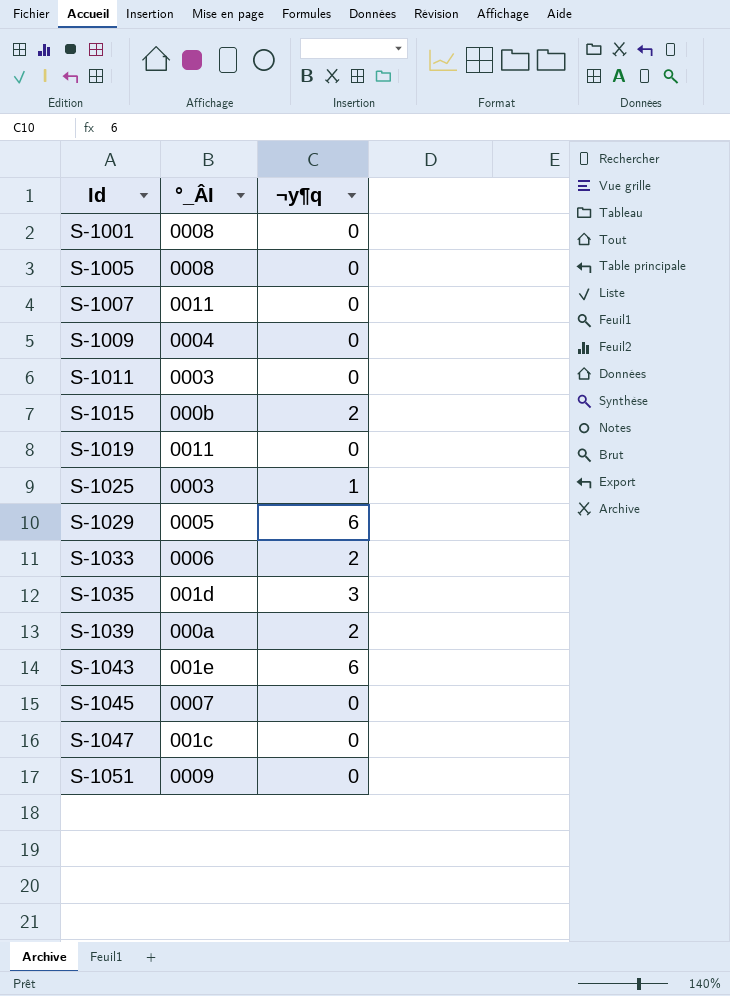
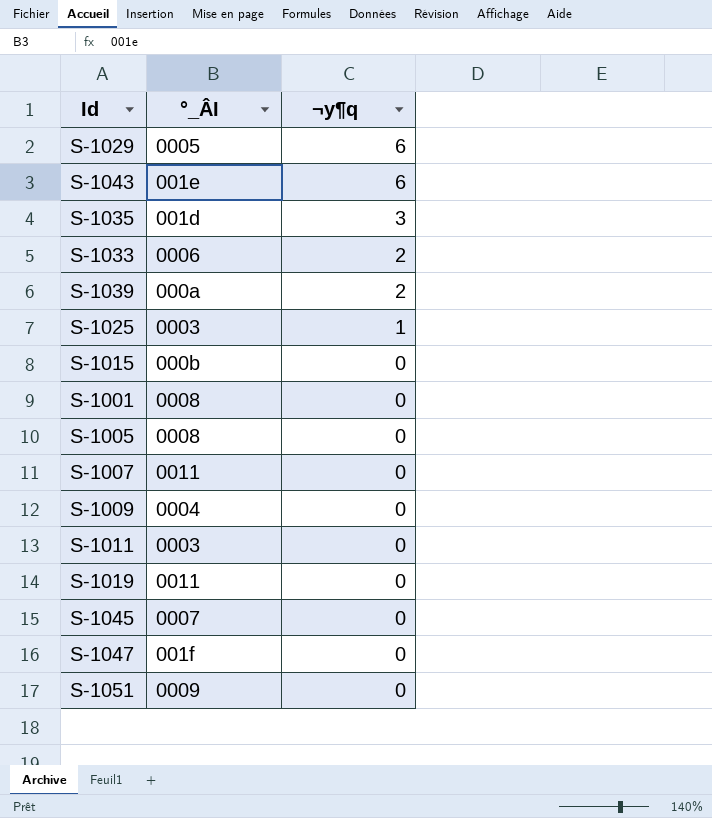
row order: Id ascending -> ¬y¶q descending
S-1015 | ¬y¶q: 2 -> 0
S-1047 | °_ÂI: 001c -> 001f

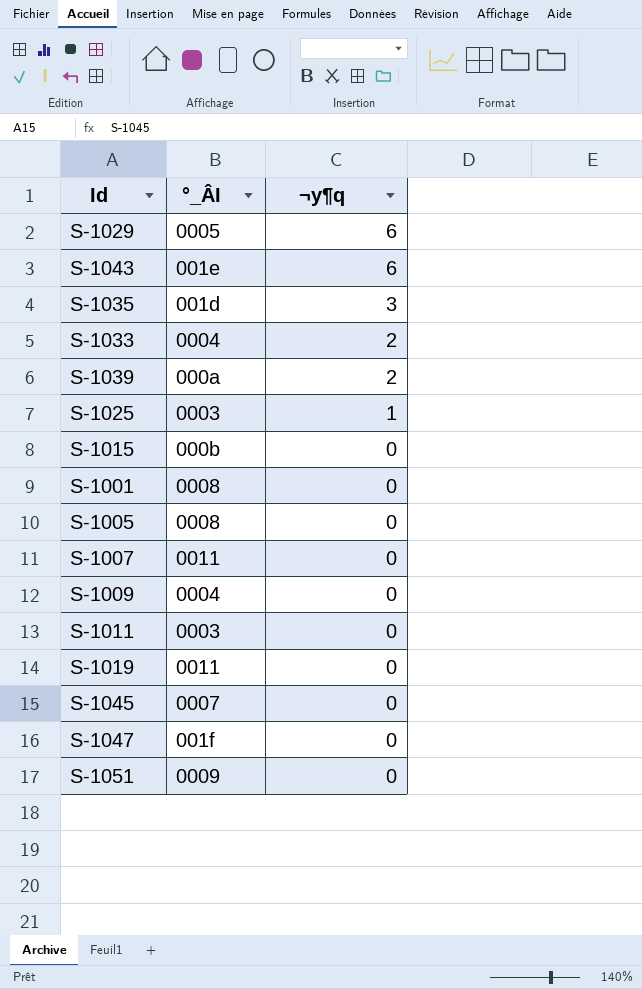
S-1033 | °_ÂI: 0006 -> 0004

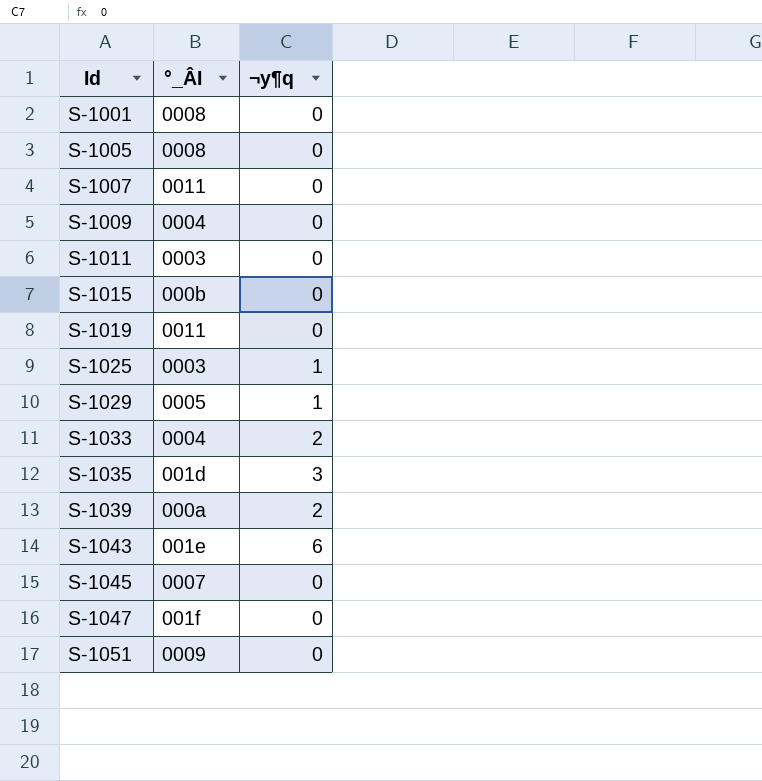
row order: ¬y¶q descending -> Id ascending
S-1029 | ¬y¶q: 6 -> 1

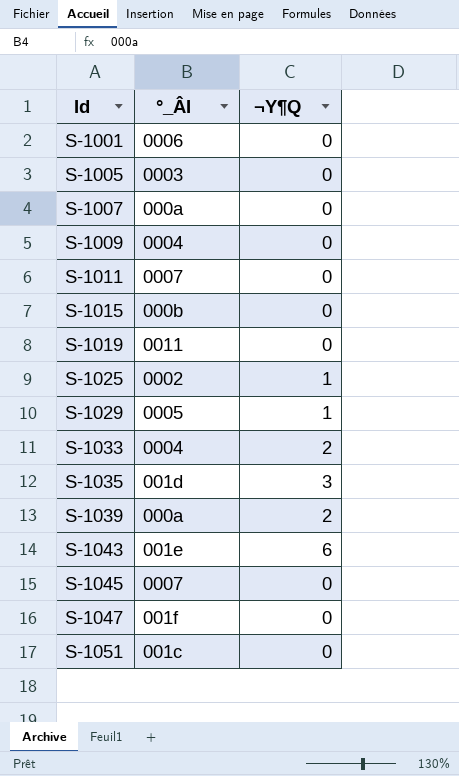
column name: ¬y¶q -> ¬Y¶Q
S-1001 | °_ÂI: 0008 -> 0006
S-1005 | °_ÂI: 0008 -> 0003
S-1007 | °_ÂI: 0011 -> 000a
S-1011 | °_ÂI: 0003 -> 0007
S-1025 | °_ÂI: 0003 -> 0002
S-1051 | °_ÂI: 0009 -> 001c

